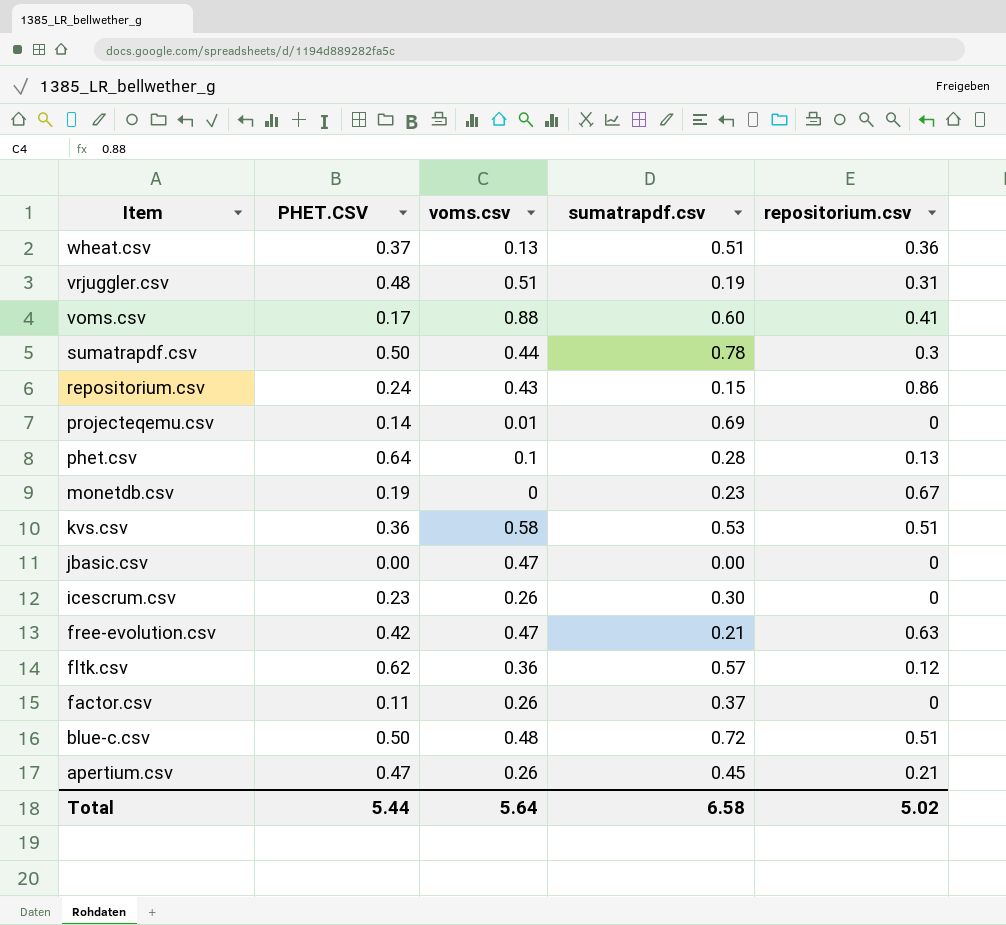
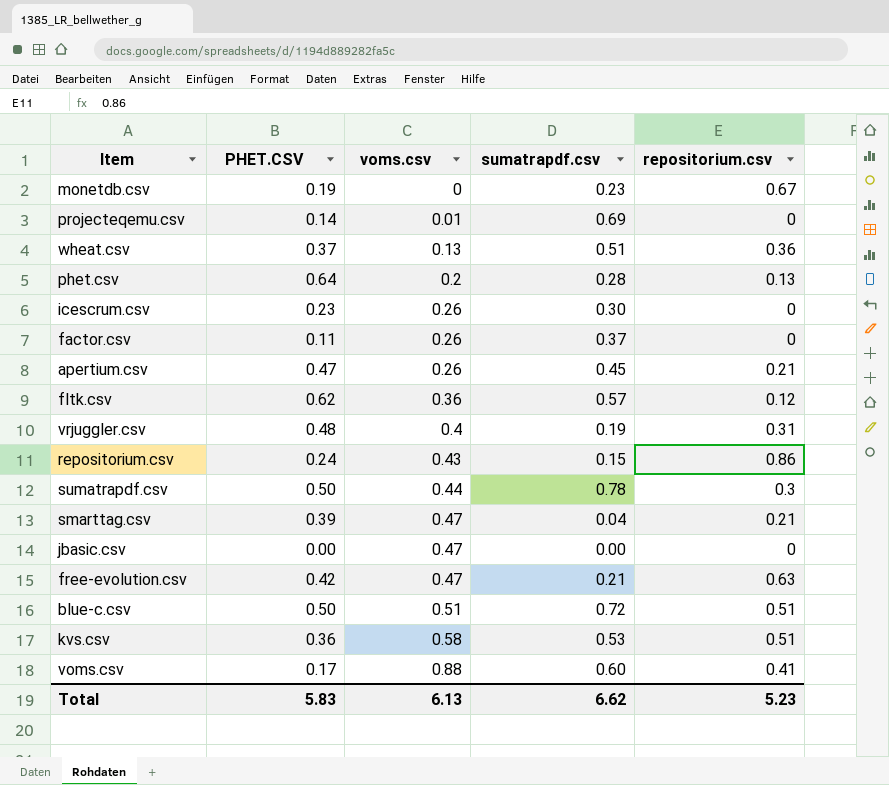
row order: Item descending -> voms.csv ascending
phet.csv | voms.csv: 0.1 -> 0.2
vrjuggler.csv | voms.csv: 0.51 -> 0.4
row smarttag.csv: none -> 0.39 | 0.47 | 0.04 | 0.21
blue-c.csv | voms.csv: 0.48 -> 0.51
Total | PHET.CSV: 5.44 -> 5.83
Total | voms.csv: 5.64 -> 6.13
Total | sumatrapdf.csv: 6.58 -> 6.62
Total | repositorium.csv: 5.02 -> 5.23

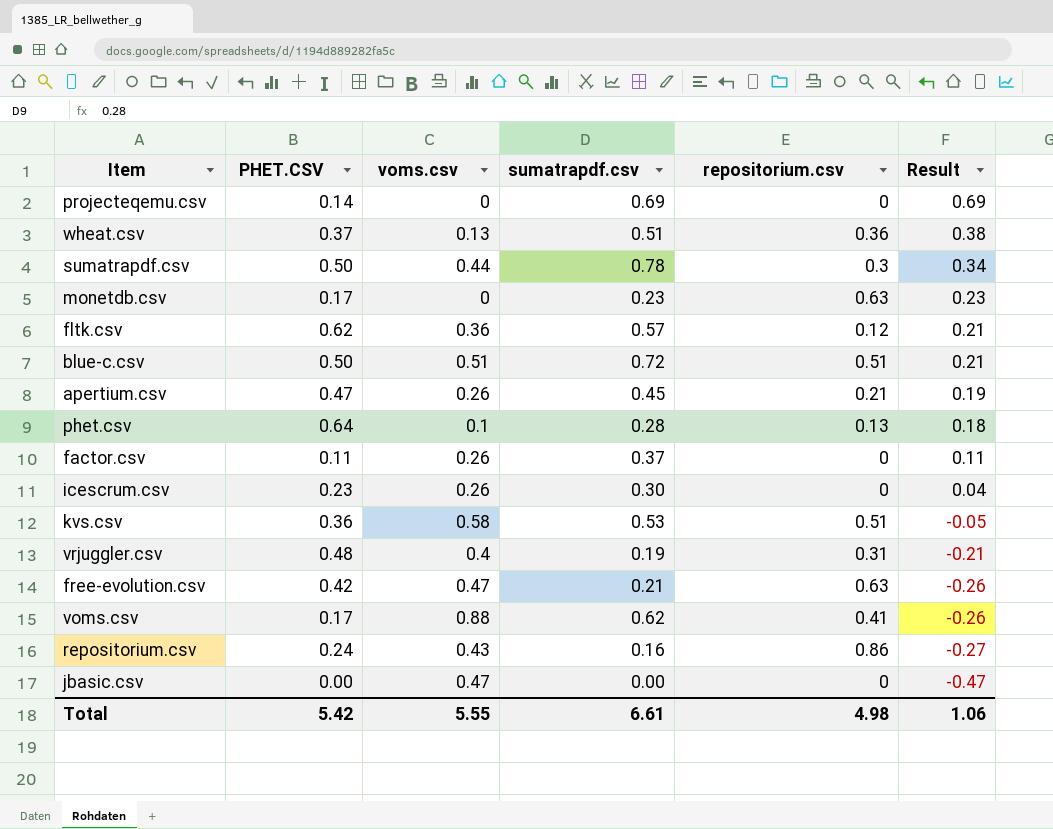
row order: voms.csv ascending -> Result descending
column Result | formula: none -> [sumatrapdf.csv] - [voms.csv]
row smarttag.csv: 0.39 | 0.47 | 0.04 | 0.21 -> none
projecteqemu.csv | voms.csv: 0.01 -> 0
monetdb.csv | PHET.CSV: 0.19 -> 0.17
monetdb.csv | repositorium.csv: 0.67 -> 0.63
phet.csv | voms.csv: 0.2 -> 0.1
voms.csv | sumatrapdf.csv: 0.60 -> 0.62
repositorium.csv | sumatrapdf.csv: 0.15 -> 0.16
Total | PHET.CSV: 5.83 -> 5.42
Total | voms.csv: 6.13 -> 5.55
Total | sumatrapdf.csv: 6.62 -> 6.61
Total | repositorium.csv: 5.23 -> 4.98

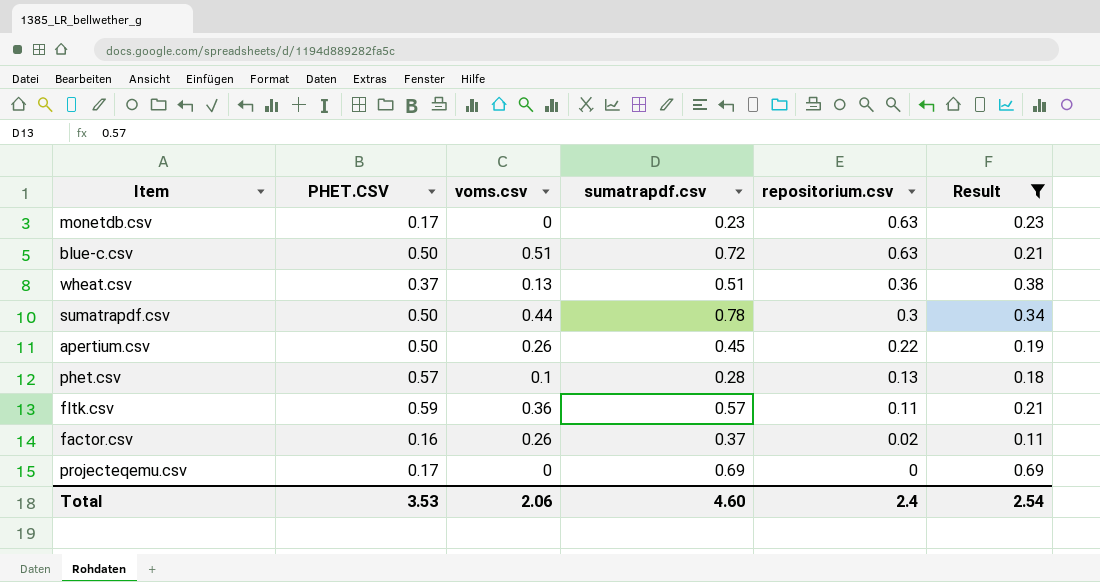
filter: none -> Result >= 0.11
row order: Result descending -> repositorium.csv descending
blue-c.csv | repositorium.csv: 0.51 -> 0.63
apertium.csv | PHET.CSV: 0.47 -> 0.50
apertium.csv | repositorium.csv: 0.21 -> 0.22
phet.csv | PHET.CSV: 0.64 -> 0.57
fltk.csv | PHET.CSV: 0.62 -> 0.59
fltk.csv | repositorium.csv: 0.12 -> 0.11
factor.csv | PHET.CSV: 0.11 -> 0.16
factor.csv | repositorium.csv: 0 -> 0.02
projecteqemu.csv | PHET.CSV: 0.14 -> 0.17
Total | PHET.CSV: 5.42 -> 3.53
Total | voms.csv: 5.55 -> 2.06
Total | sumatrapdf.csv: 6.61 -> 4.60
Total | repositorium.csv: 4.98 -> 2.4
Total | Result: 1.06 -> 2.54

